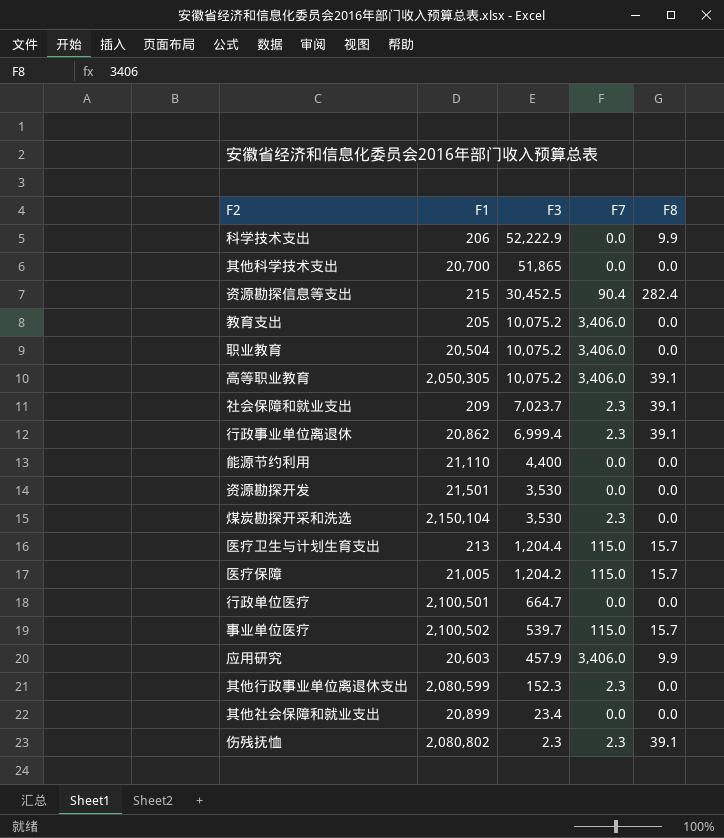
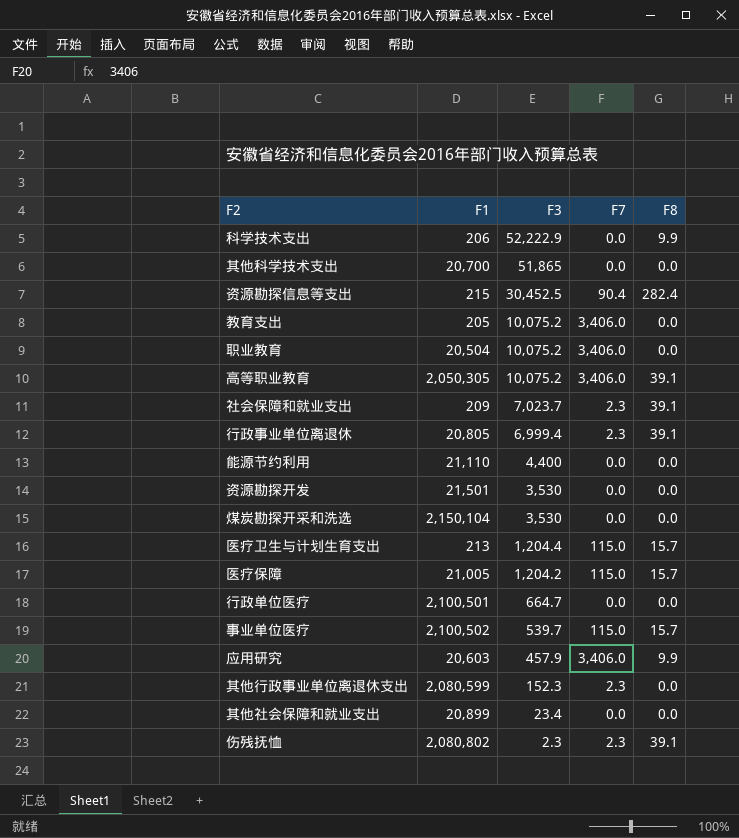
行政事业单位离退休 | F1: 20,862 -> 20,805
煤炭勘探开采和洗选 | F7: 2.3 -> 0.0

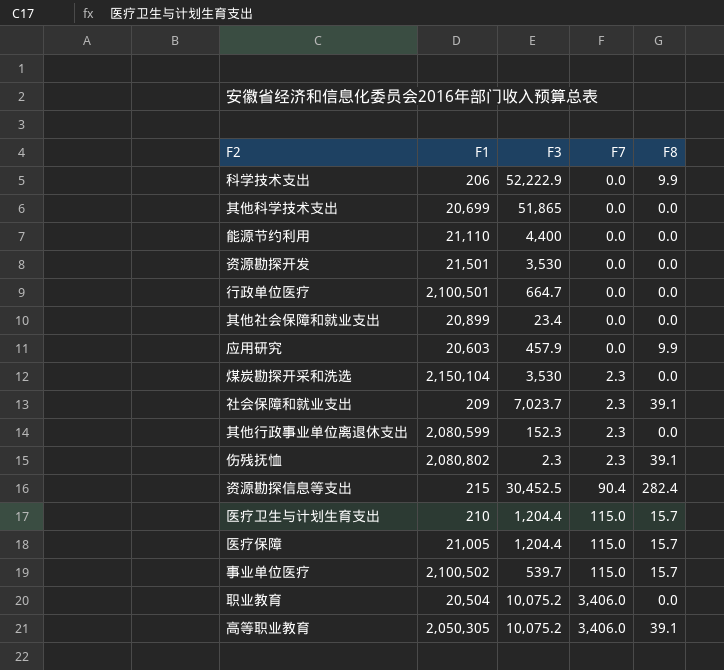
row order: F3 descending -> F7 ascending
row 教育支出: 205 | 10,075.2 | 3,406.0 | 0.0 -> none
row 行政事业单位离退休: 20,805 | 6,999.4 | 2.3 | 39.1 -> none
其他科学技术支出 | F1: 20,700 -> 20,699
应用研究 | F7: 3,406.0 -> 0.0
煤炭勘探开采和洗选 | F7: 0.0 -> 2.3
医疗卫生与计划生育支出 | F1: 213 -> 210
医疗保障 | F3: 1,204.2 -> 1,204.4

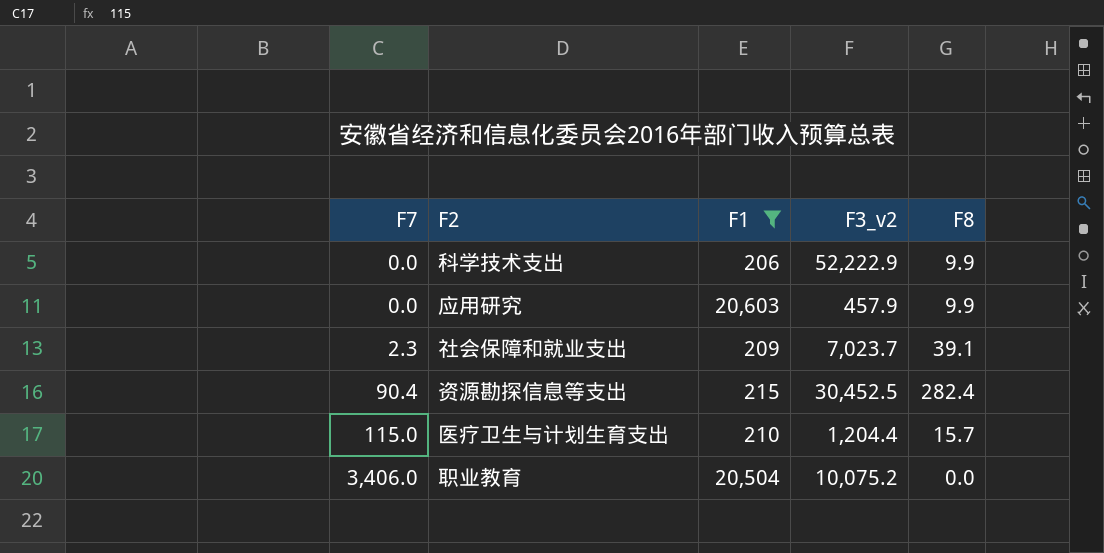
filter: none -> F1 <= 20,603
column F7 | position: 4 -> 1
column name: F3 -> F3_v2

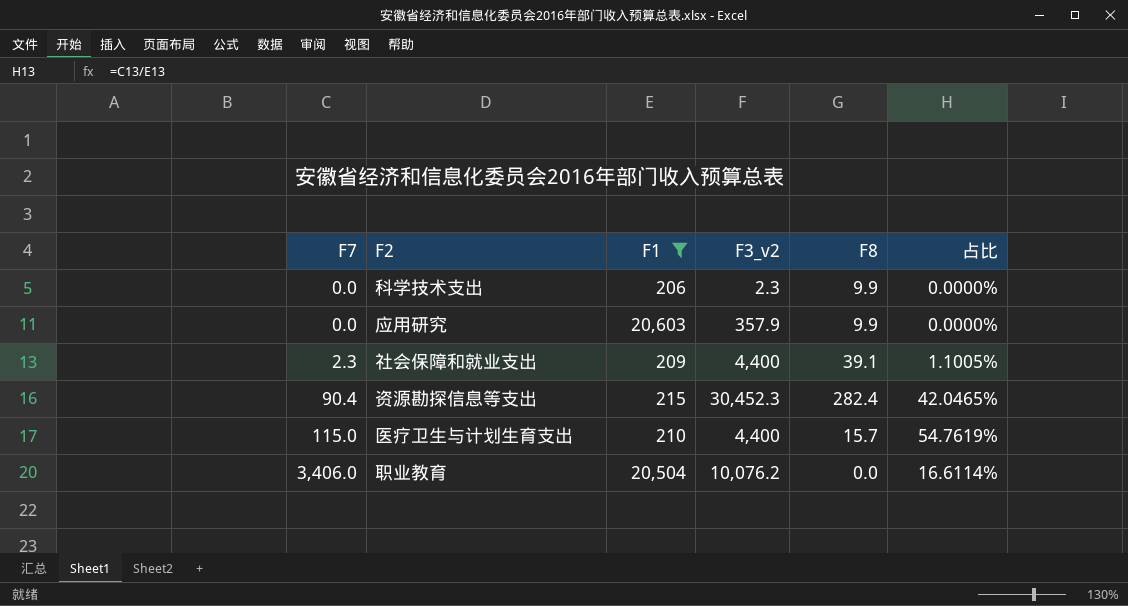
column 占比 | formula: none -> [F7] / [F1]
科学技术支出 | F3_v2: 52,222.9 -> 2.3
应用研究 | F3_v2: 457.9 -> 357.9
社会保障和就业支出 | F3_v2: 7,023.7 -> 4,400
资源勘探信息等支出 | F3_v2: 30,452.5 -> 30,452.3
医疗卫生与计划生育支出 | F3_v2: 1,204.4 -> 4,400
职业教育 | F3_v2: 10,075.2 -> 10,076.2

